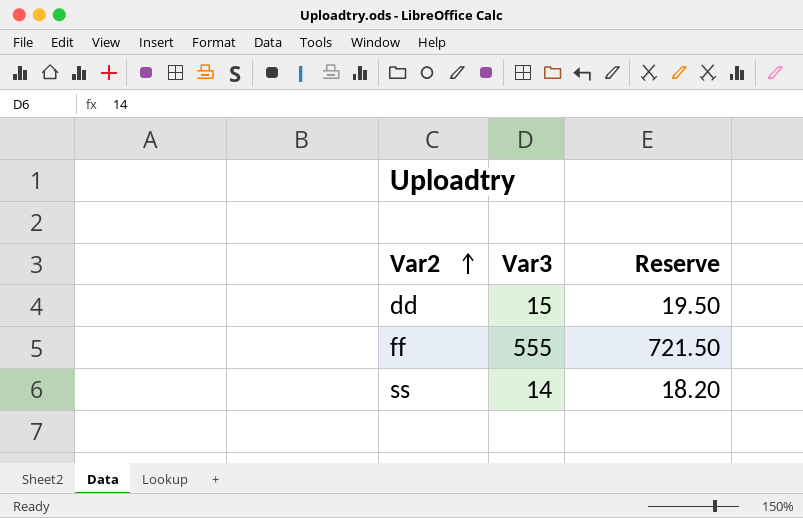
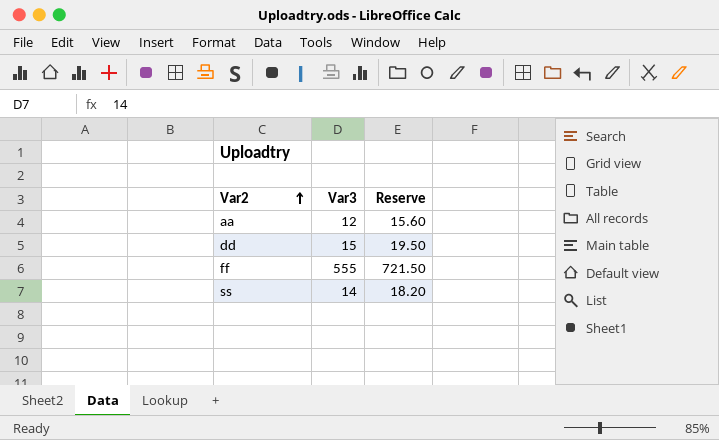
row aa: none -> 12 | 15.60

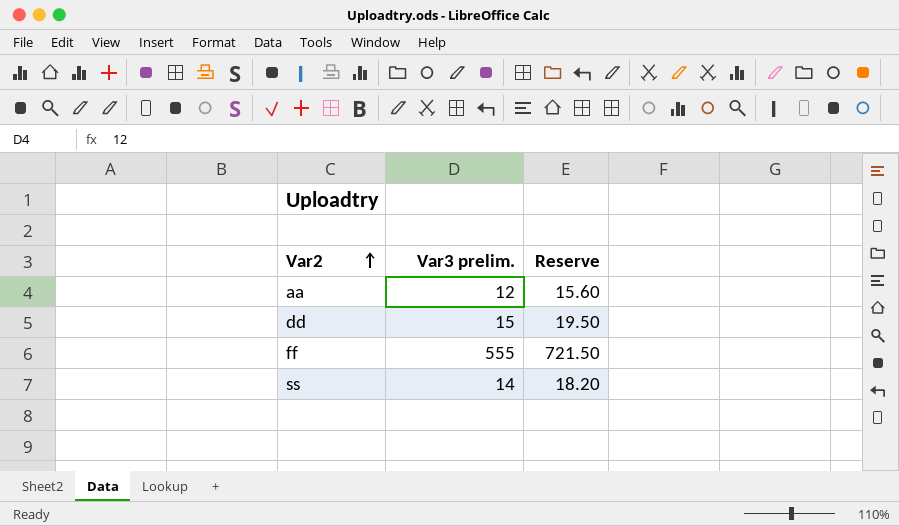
column name: Var3 -> Var3 prelim.

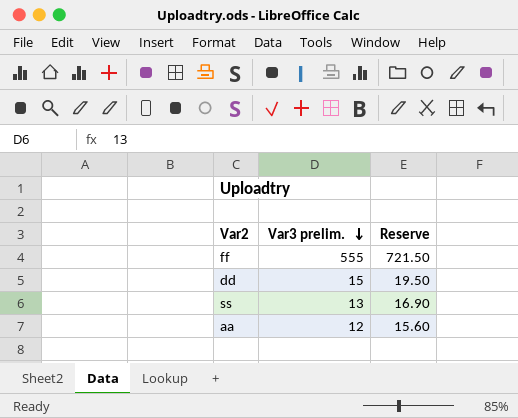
row order: Var2 ascending -> Var3 prelim. descending
ss | Var3 prelim.: 14 -> 13
ss | Reserve: 18.20 -> 16.90

